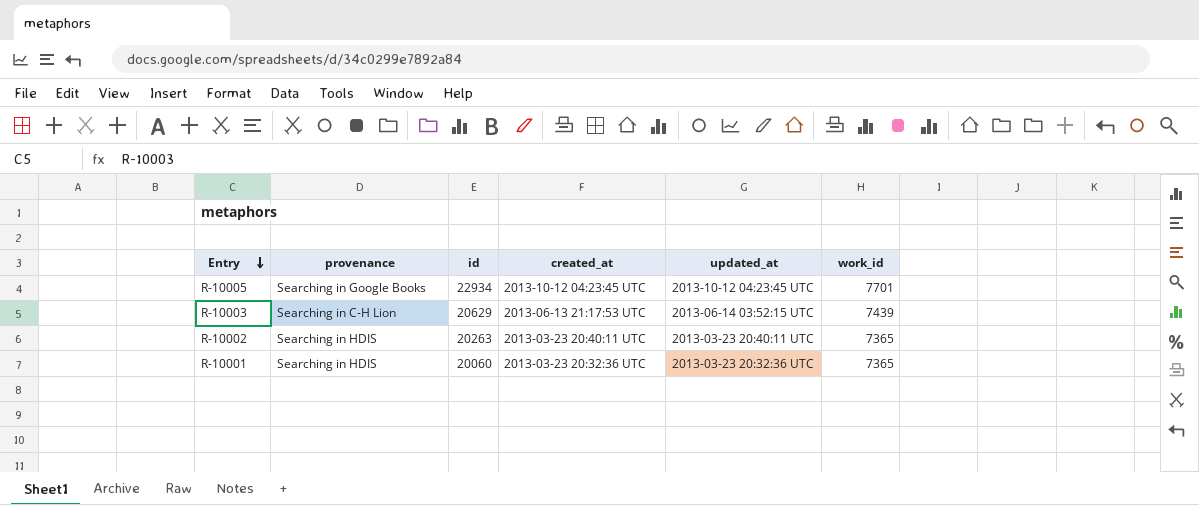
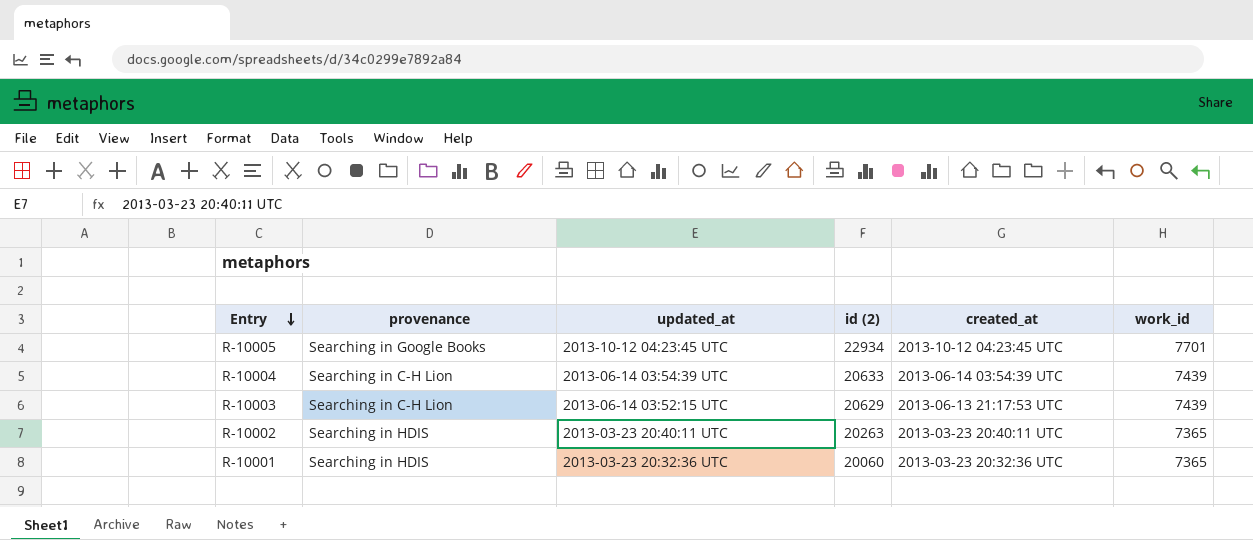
column updated_at | position: 5 -> 3
column name: id -> id (2)
row R-10004: none -> Searching in C-H Lion | 2013-06-14 03:54:39 UTC | 20633 | 2013-06-14 03:54:39 UTC | 7439

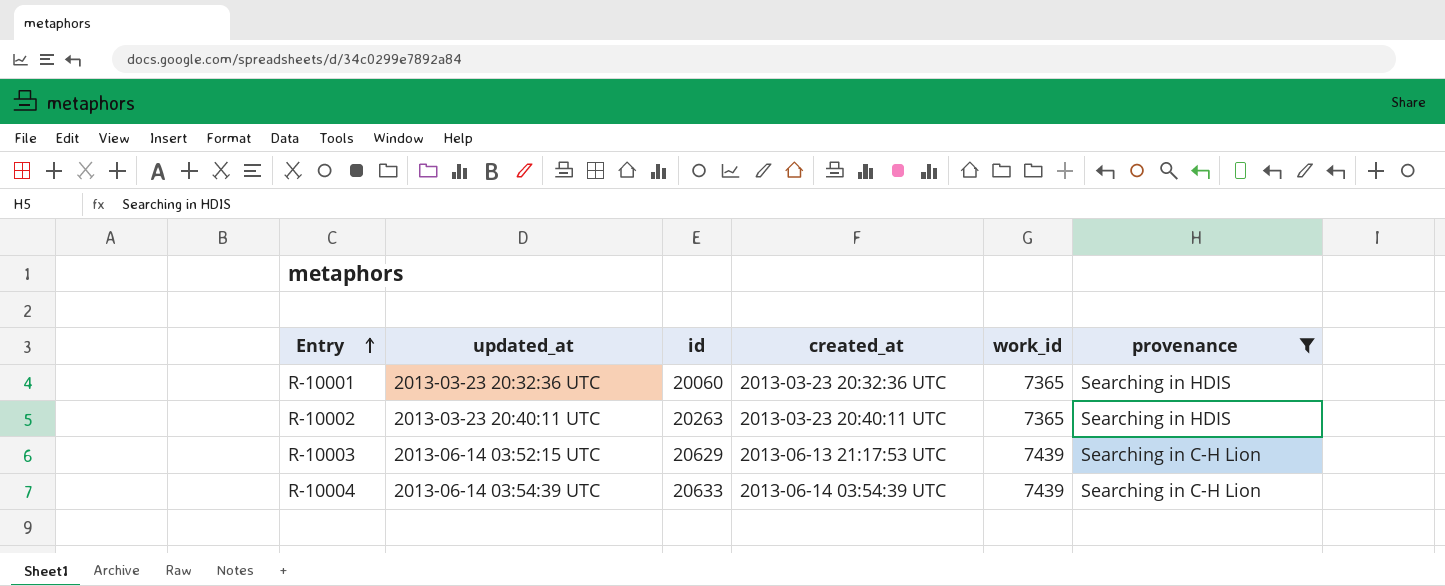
filter: none -> provenance != Searching in Google Books
row order: Entry descending -> Entry ascending
column name: id (2) -> id
column provenance | position: 2 -> 6

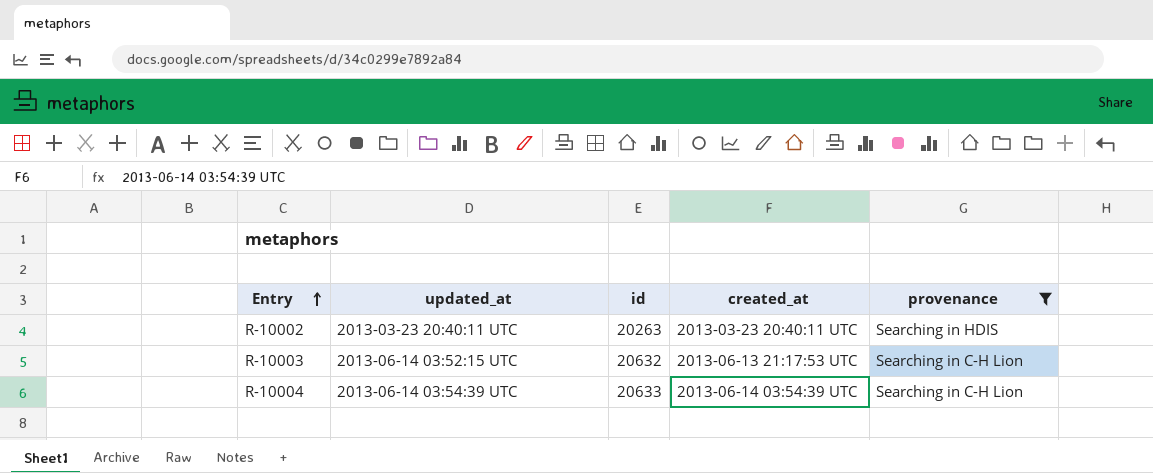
column work_id | position: 5 -> none
row R-10001: 2013-03-23 20:32:36 UTC | 20060 | 2013-03-23 20:32:36 UTC | 7365 | Searching in HDIS -> none
R-10003 | id: 20629 -> 20632

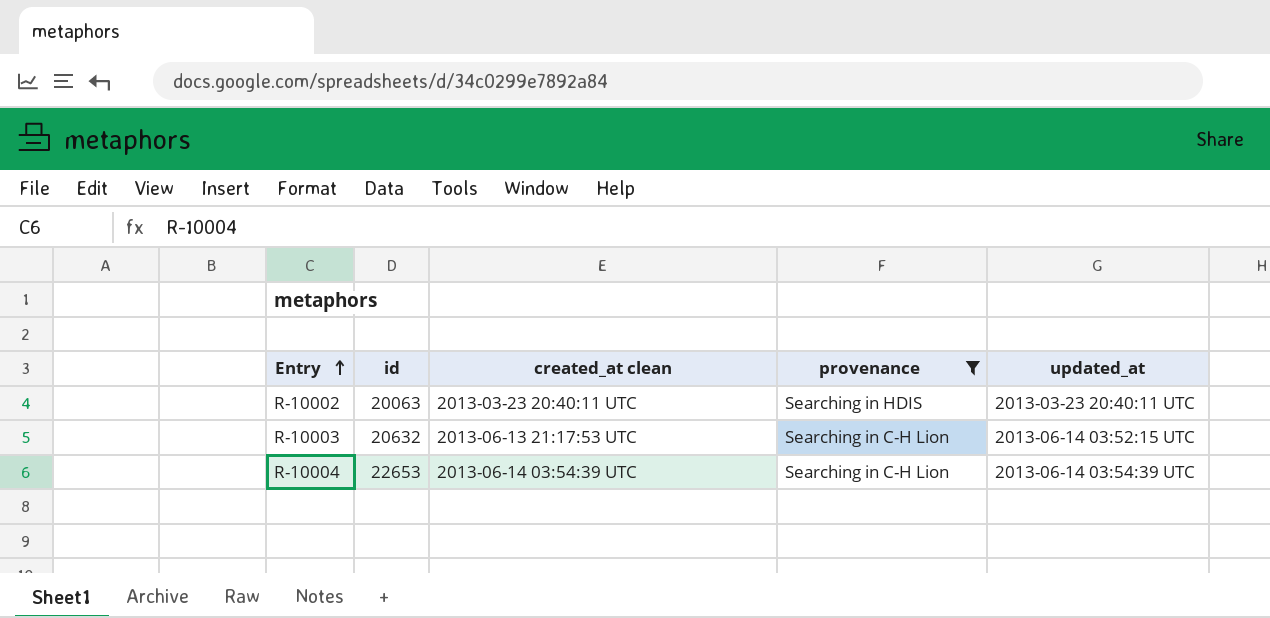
column name: created_at -> created_at clean
column updated_at | position: 2 -> 5
R-10002 | id: 20263 -> 20063
R-10004 | id: 20633 -> 22653

